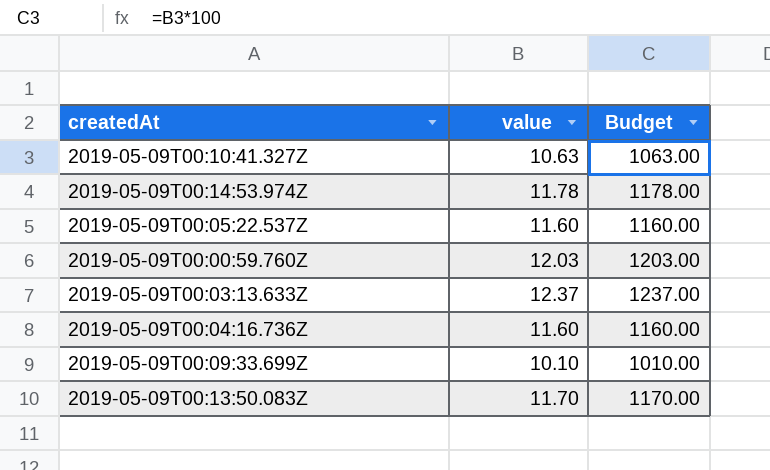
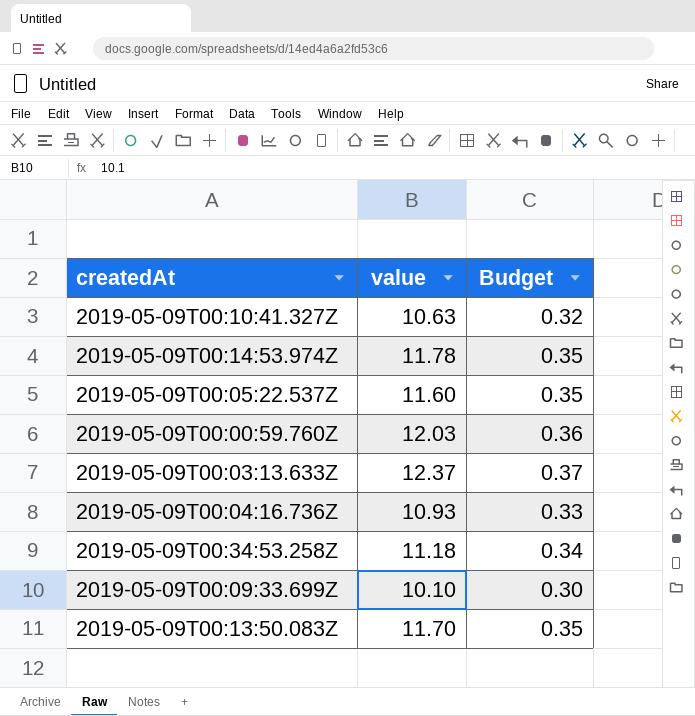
column Budget | formula: [value] * 100 -> [value] * 0.03
2019-05-09T00:04:16.736Z | value: 11.60 -> 10.93
row 2019-05-09T00:34:53.258Z: none -> 11.18 | 0.34

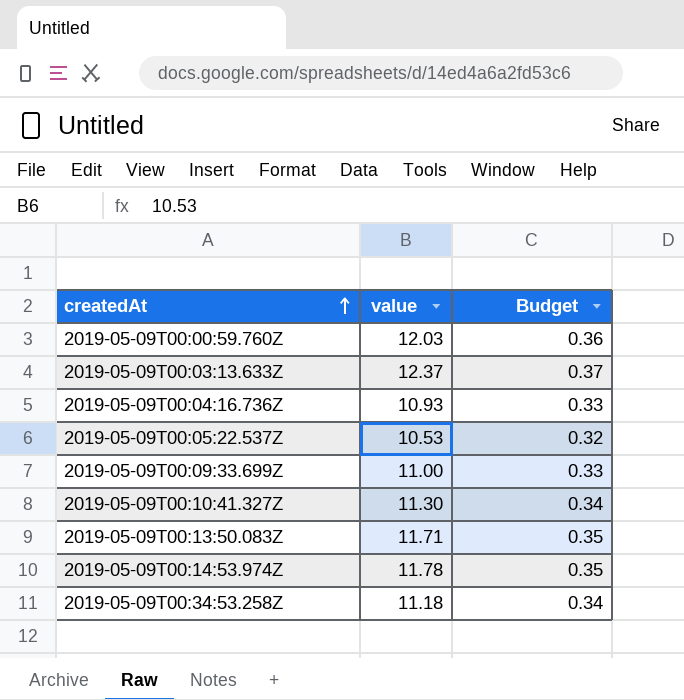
row order: none -> createdAt ascending
2019-05-09T00:05:22.537Z | value: 11.60 -> 10.53
2019-05-09T00:05:22.537Z | Budget: 0.35 -> 0.32
2019-05-09T00:09:33.699Z | value: 10.10 -> 11.00
2019-05-09T00:09:33.699Z | Budget: 0.30 -> 0.33
2019-05-09T00:10:41.327Z | value: 10.63 -> 11.30
2019-05-09T00:10:41.327Z | Budget: 0.32 -> 0.34
2019-05-09T00:13:50.083Z | value: 11.70 -> 11.71

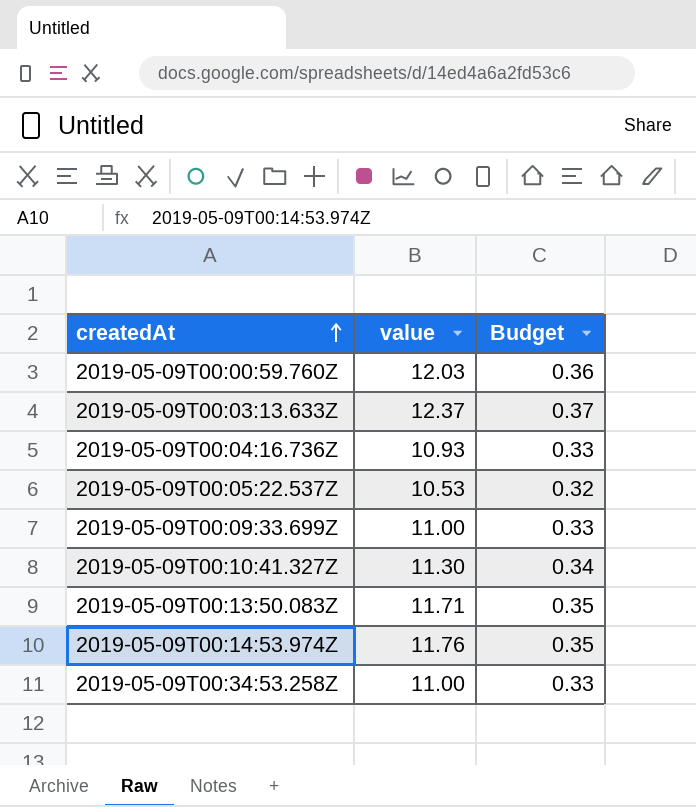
2019-05-09T00:14:53.974Z | value: 11.78 -> 11.76
2019-05-09T00:34:53.258Z | value: 11.18 -> 11.00
2019-05-09T00:34:53.258Z | Budget: 0.34 -> 0.33

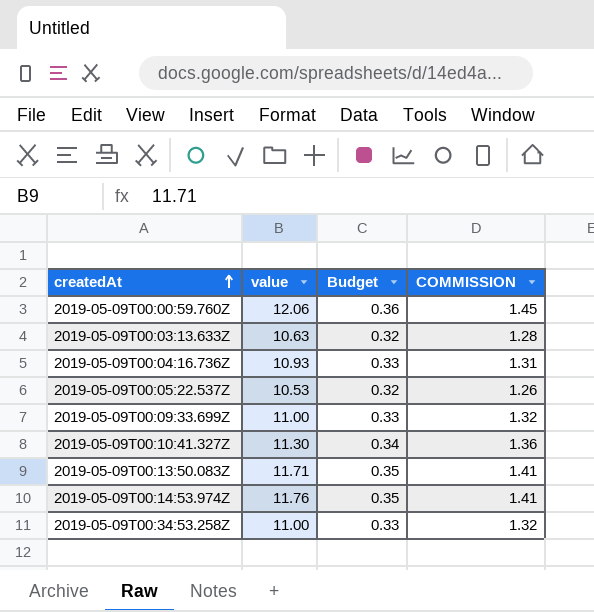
column COMMISSION | formula: none -> [value] * 0.12
2019-05-09T00:00:59.760Z | value: 12.03 -> 12.06
2019-05-09T00:03:13.633Z | value: 12.37 -> 10.63
2019-05-09T00:03:13.633Z | Budget: 0.37 -> 0.32

